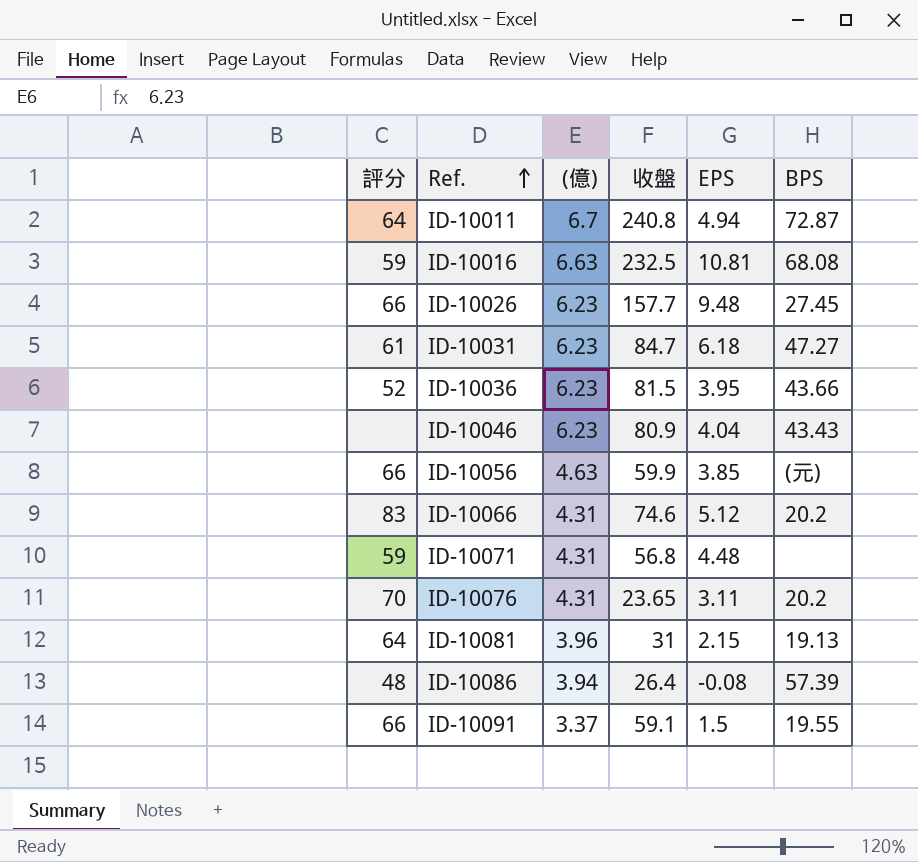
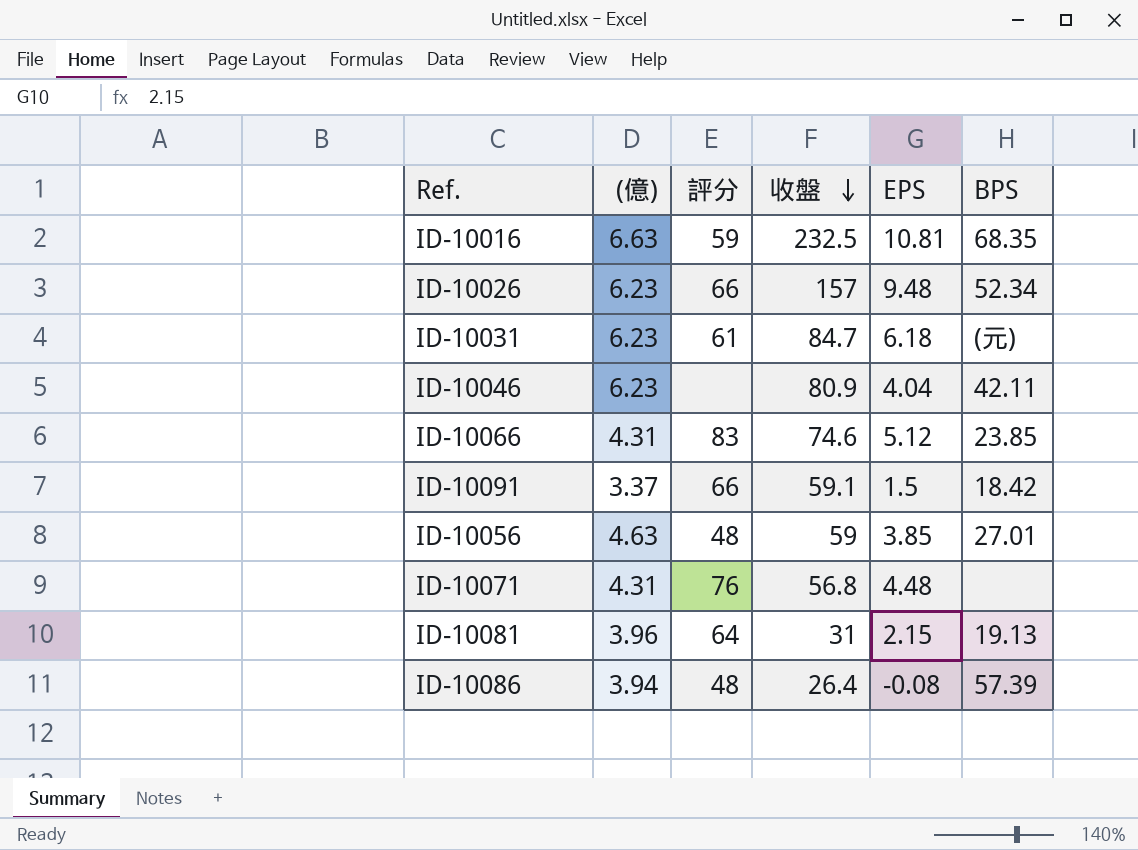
row order: Ref. ascending -> 收盤 descending
column 評分 | position: 1 -> 3
row ID-10011: 64 | 6.7 | 240.8 | 4.94 | 72.87 -> none
row ID-10036: 52 | 6.23 | 81.5 | 3.95 | 43.66 -> none
row ID-10076: 70 | 4.31 | 23.65 | 3.11 | 20.2 -> none
ID-10016 | BPS: 68.08 -> 68.35
ID-10026 | 收盤: 157.7 -> 157
ID-10026 | BPS: 27.45 -> 52.34
ID-10031 | BPS: 47.27 -> (元)
ID-10046 | BPS: 43.43 -> 42.11
ID-10066 | BPS: 20.2 -> 23.85
ID-10091 | BPS: 19.55 -> 18.42
ID-10056 | 評分: 66 -> 48
ID-10056 | 收盤: 59.9 -> 59
ID-10056 | BPS: (元) -> 27.01
ID-10071 | 評分: 59 -> 76

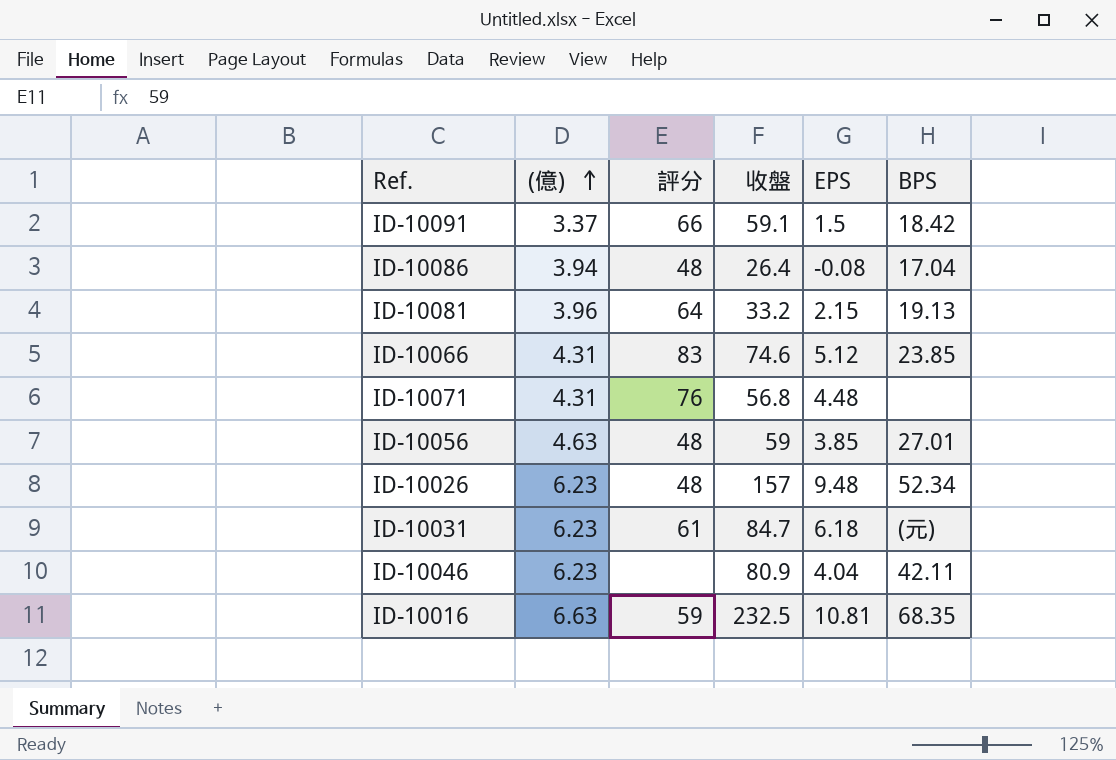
row order: 收盤 descending -> (億) ascending
ID-10086 | BPS: 57.39 -> 17.04
ID-10081 | 收盤: 31 -> 33.2
ID-10026 | 評分: 66 -> 48

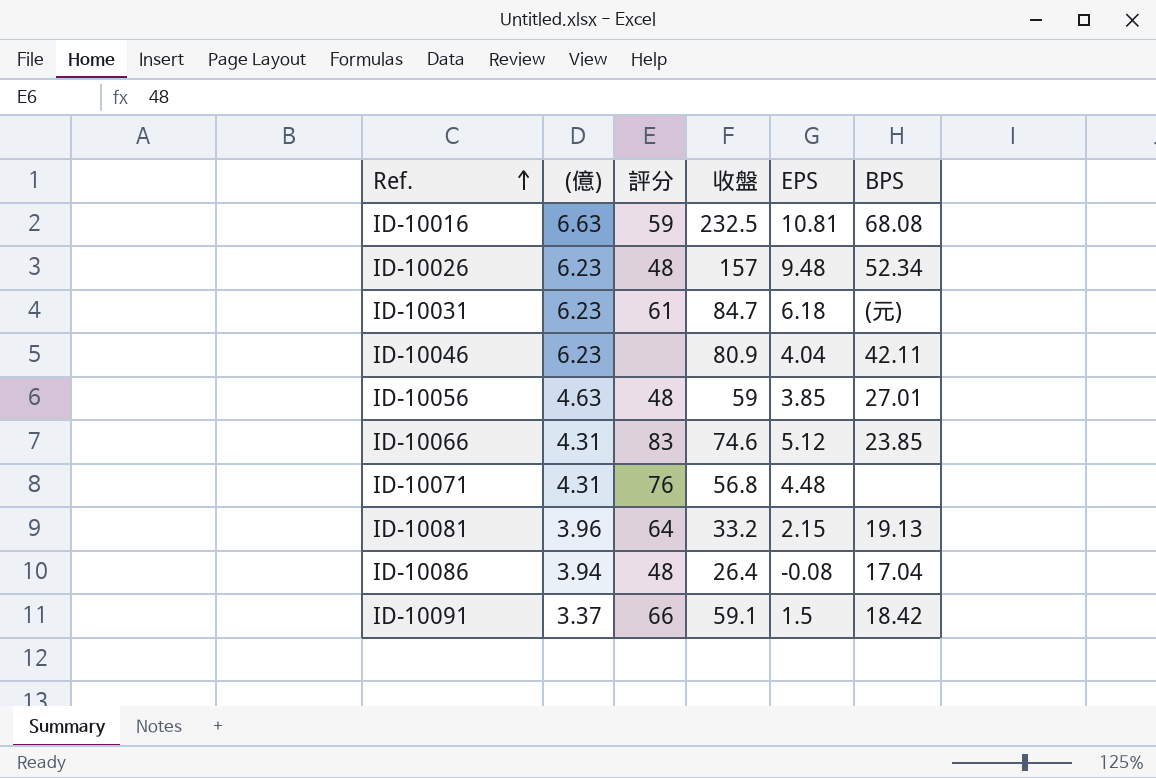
row order: (億) ascending -> Ref. ascending
ID-10016 | BPS: 68.35 -> 68.08

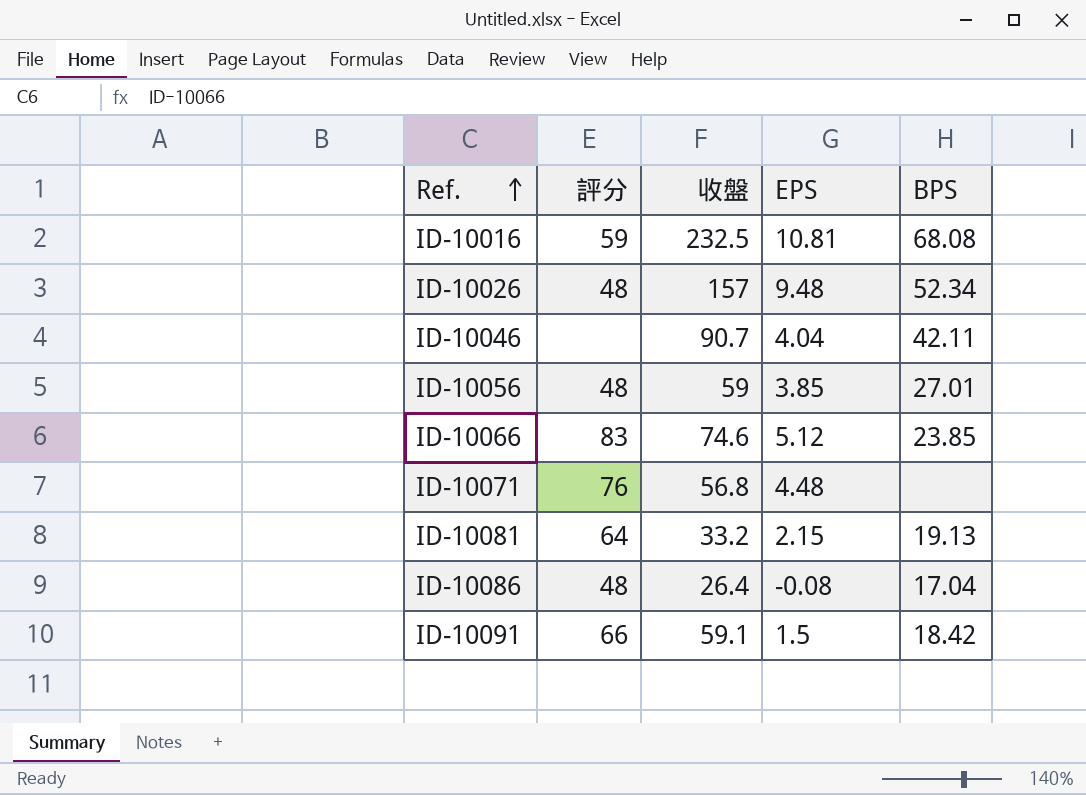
column (億) | position: 2 -> none
row ID-10031: 6.23 | 61 | 84.7 | 6.18 | (元) -> none
ID-10046 | 收盤: 80.9 -> 90.7

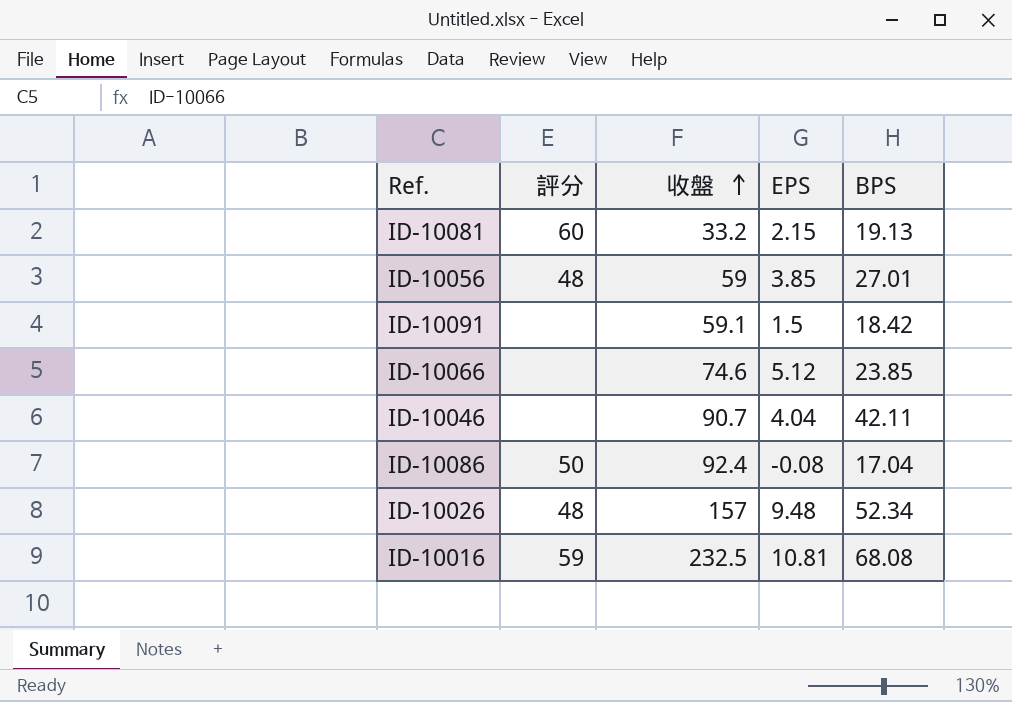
row order: Ref. ascending -> 收盤 ascending
row ID-10071: 76 | 56.8 | 4.48 | none -> none
ID-10081 | 評分: 64 -> 60
ID-10091 | 評分: 66 -> none
ID-10066 | 評分: 83 -> none
ID-10086 | 評分: 48 -> 50
ID-10086 | 收盤: 26.4 -> 92.4

